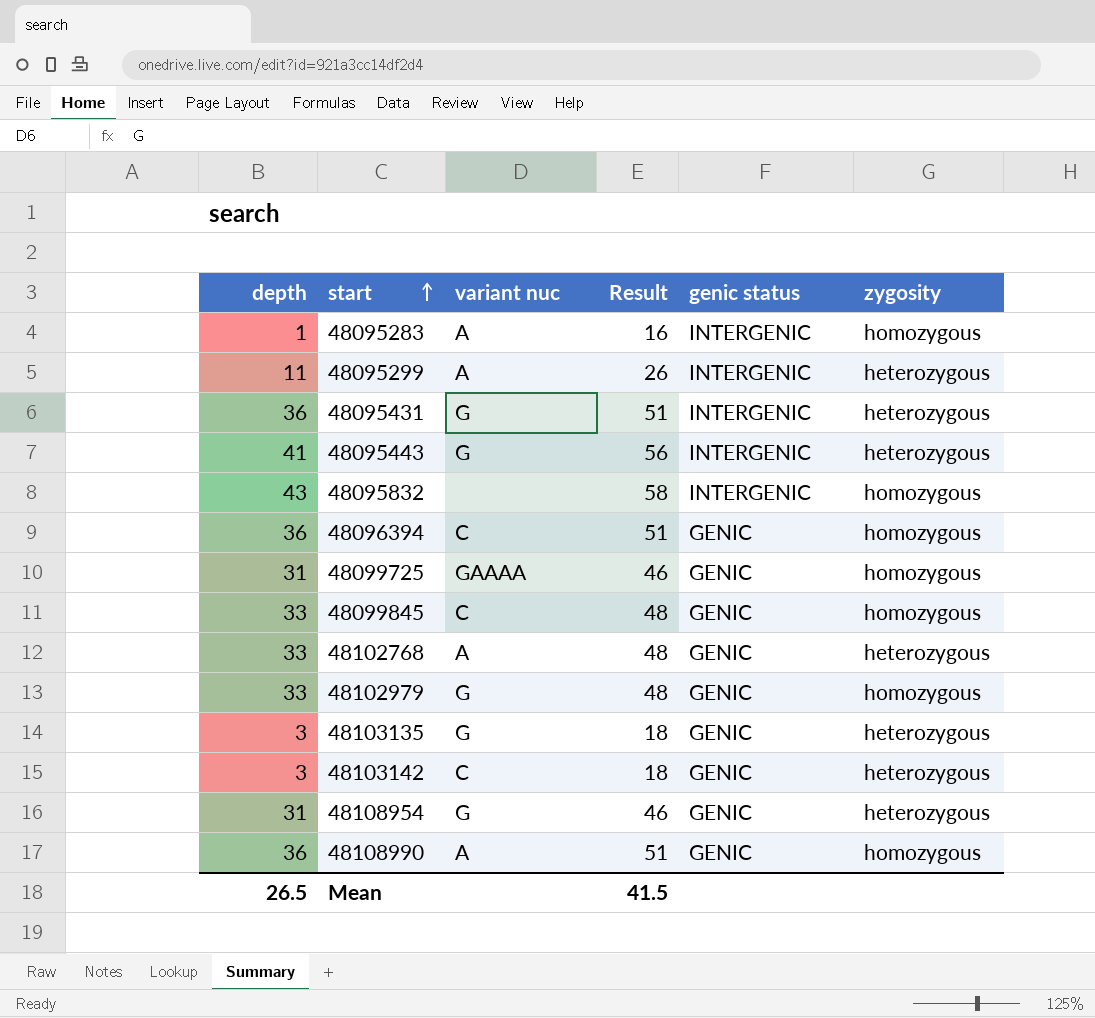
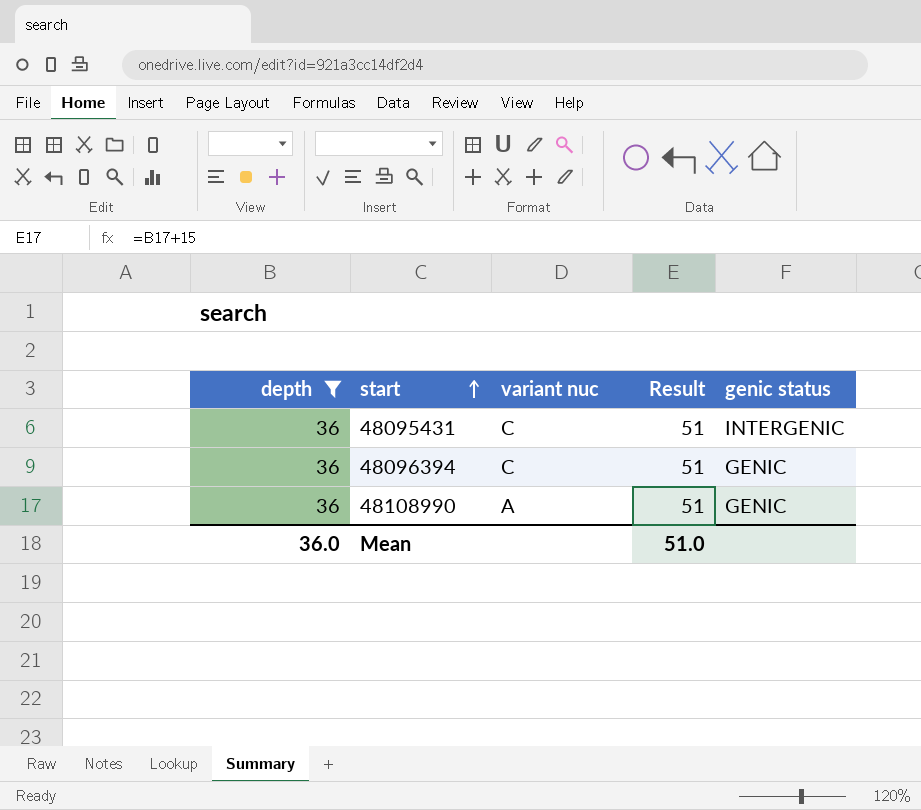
filter: none -> depth = 36
column zygosity | position: 6 -> none
48095431 | variant nuc: G -> C
Mean | depth: 26.5 -> 36.0
Mean | Result: 41.5 -> 51.0

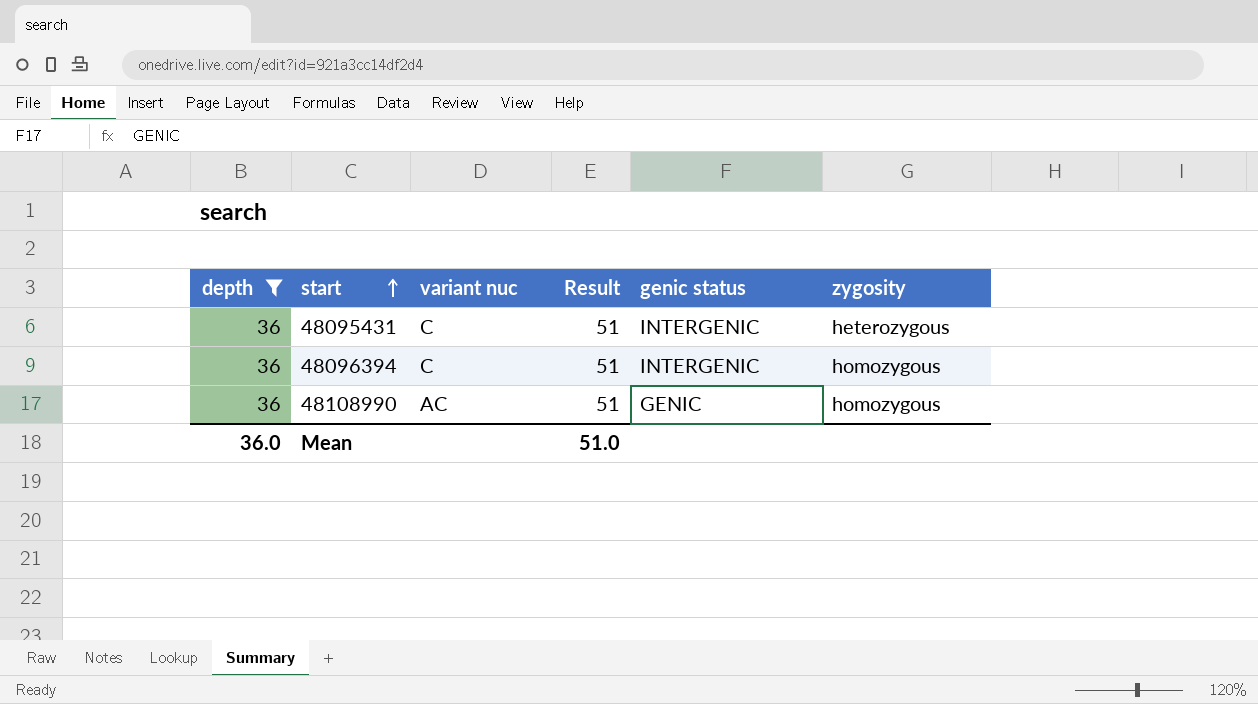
column zygosity | position: none -> 6
48096394 | genic status: GENIC -> INTERGENIC
48108990 | variant nuc: A -> AC

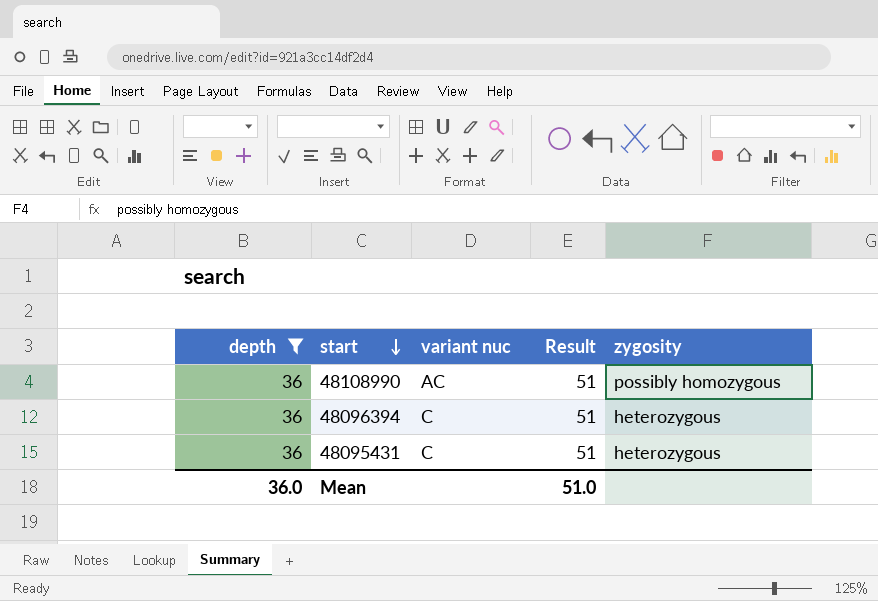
row order: start ascending -> start descending
column genic status | position: 5 -> none
48108990 | zygosity: homozygous -> possibly homozygous
48096394 | zygosity: homozygous -> heterozygous

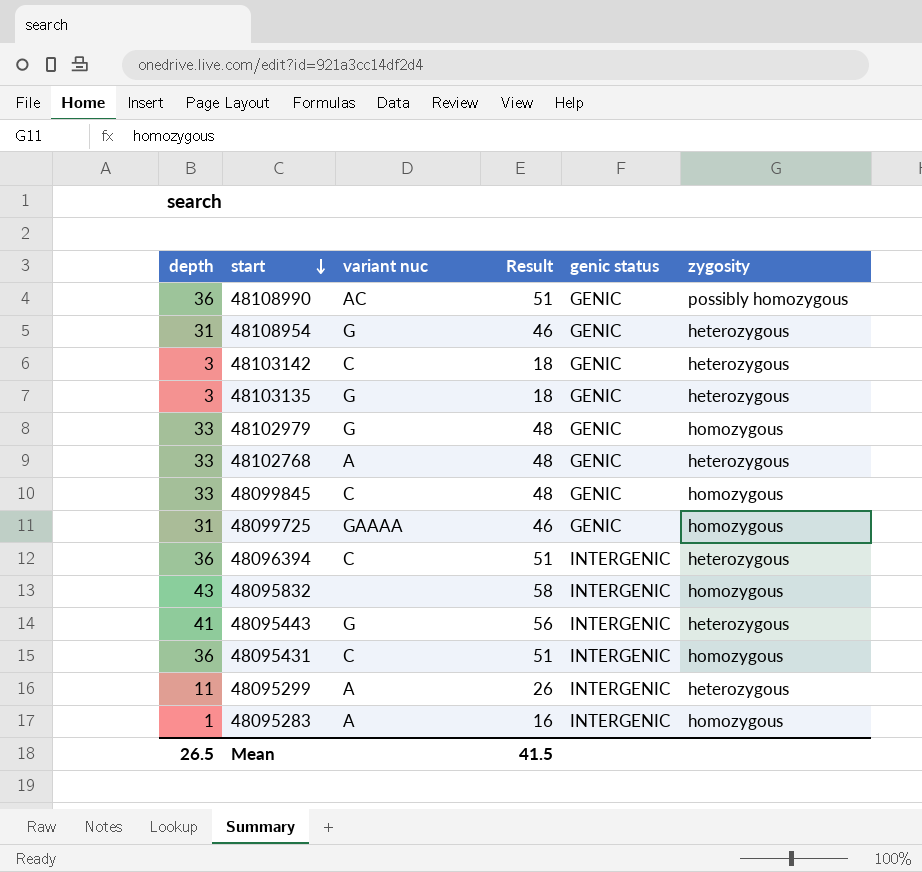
filter: depth = 36 -> none
column genic status | position: none -> 5
48095431 | zygosity: heterozygous -> homozygous
Mean | depth: 36.0 -> 26.5
Mean | Result: 51.0 -> 41.5

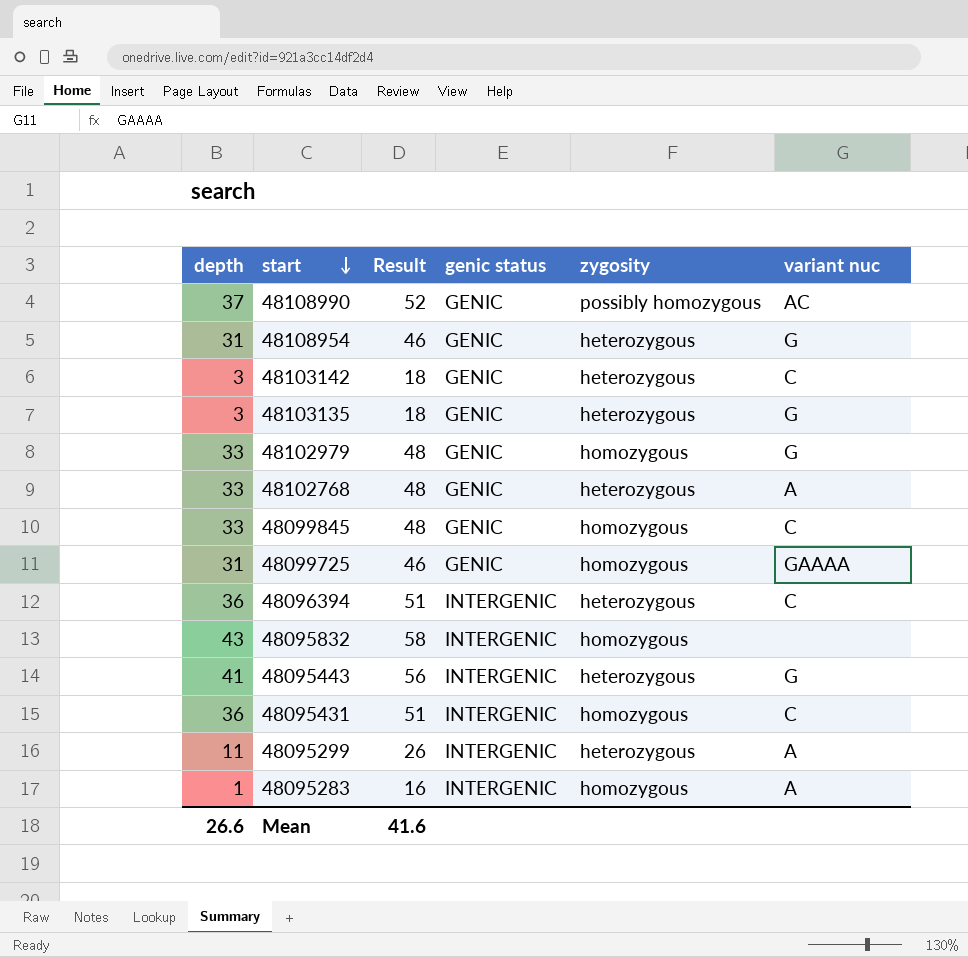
column variant nuc | position: 3 -> 6
48108990 | depth: 36 -> 37
48108990 | Result: 51 -> 52
Mean | depth: 26.5 -> 26.6
Mean | Result: 41.5 -> 41.6

